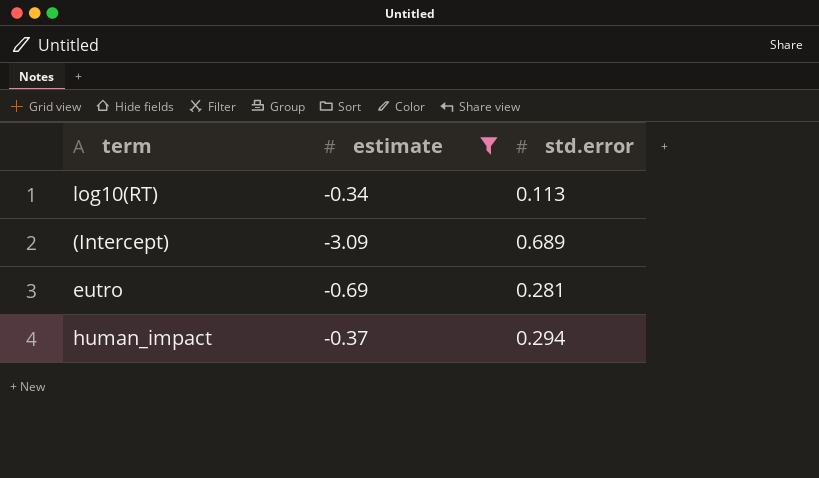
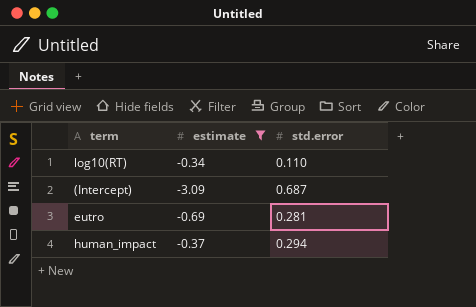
log10(RT) | std.error: 0.113 -> 0.110
(Intercept) | std.error: 0.689 -> 0.687

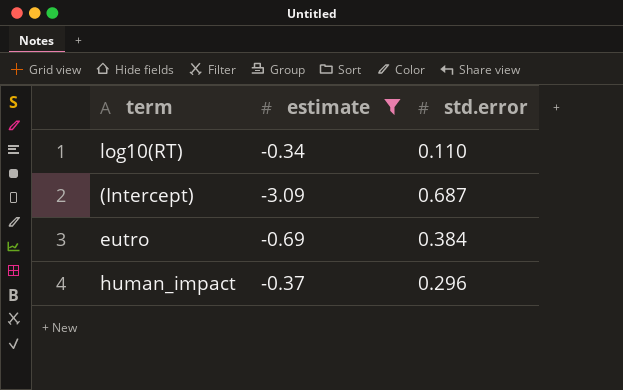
eutro | std.error: 0.281 -> 0.384
human_impact | std.error: 0.294 -> 0.296

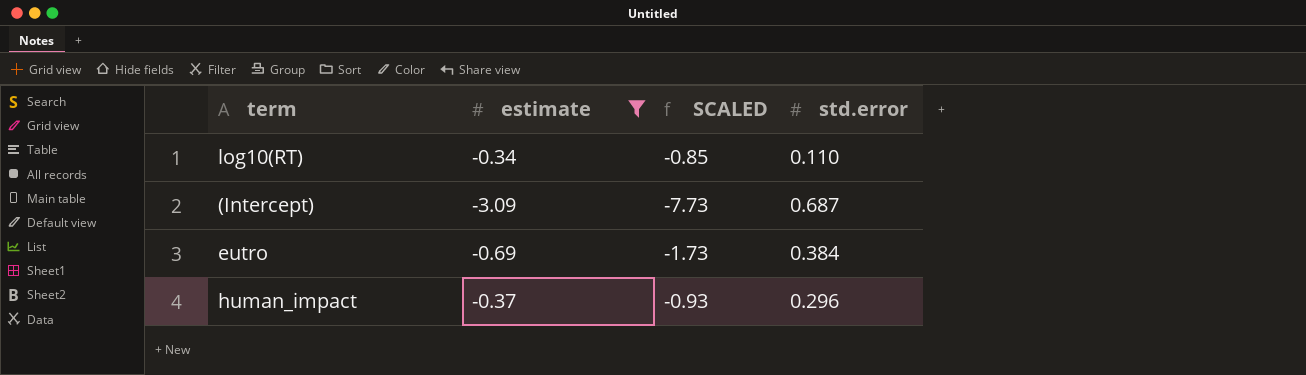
column SCALED | formula: none -> [estimate] * 2.5

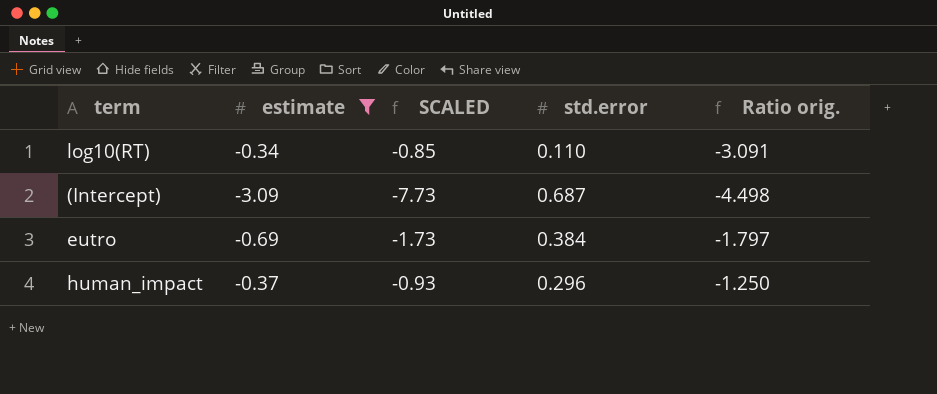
column Ratio orig. | formula: none -> [estimate] / [std.error]

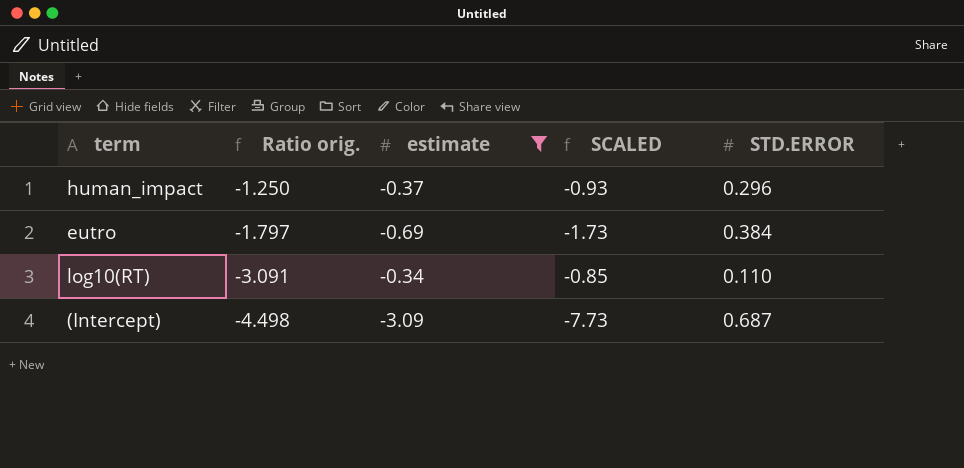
row order: none -> Ratio orig. descending
column Ratio orig. | position: 5 -> 2
column name: std.error -> STD.ERROR

